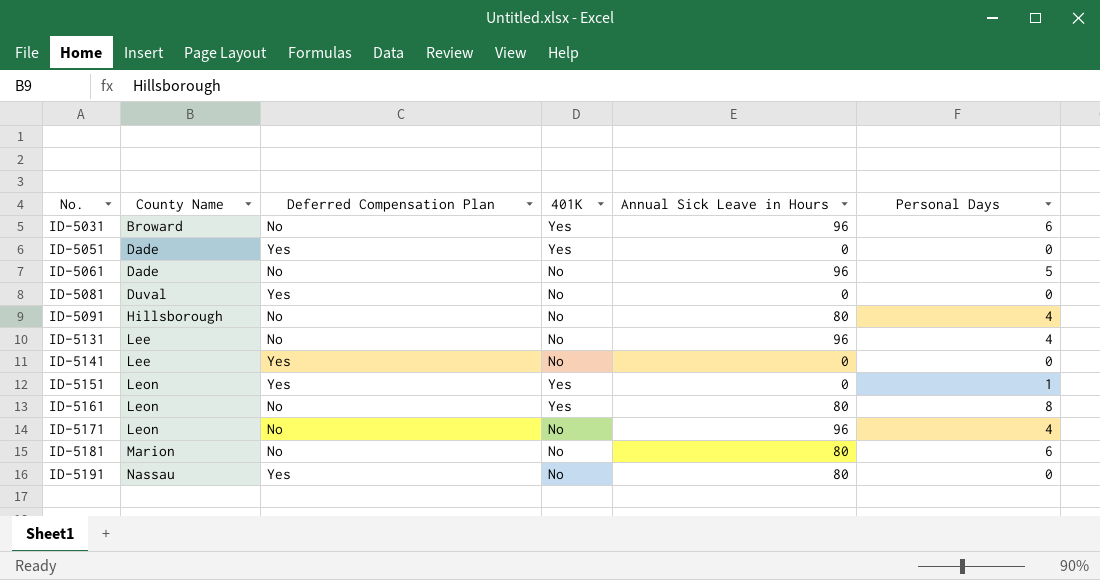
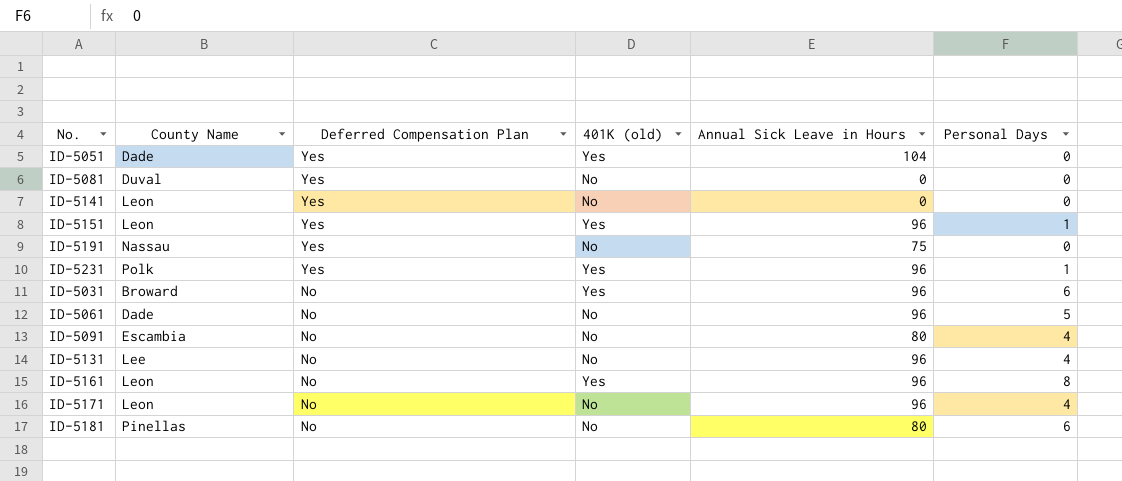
row order: No. ascending -> Deferred Compensation Plan descending
column name: 401K -> 401K (old)
ID-5051 | Annual Sick Leave in Hours: 0 -> 104
ID-5141 | County Name: Lee -> Leon
ID-5151 | Annual Sick Leave in Hours: 0 -> 96
ID-5191 | Annual Sick Leave in Hours: 80 -> 75
row ID-5231: none -> Polk | Yes | Yes | 96 | 1
ID-5091 | County Name: Hillsborough -> Escambia
ID-5161 | Annual Sick Leave in Hours: 80 -> 96
ID-5181 | County Name: Marion -> Pinellas

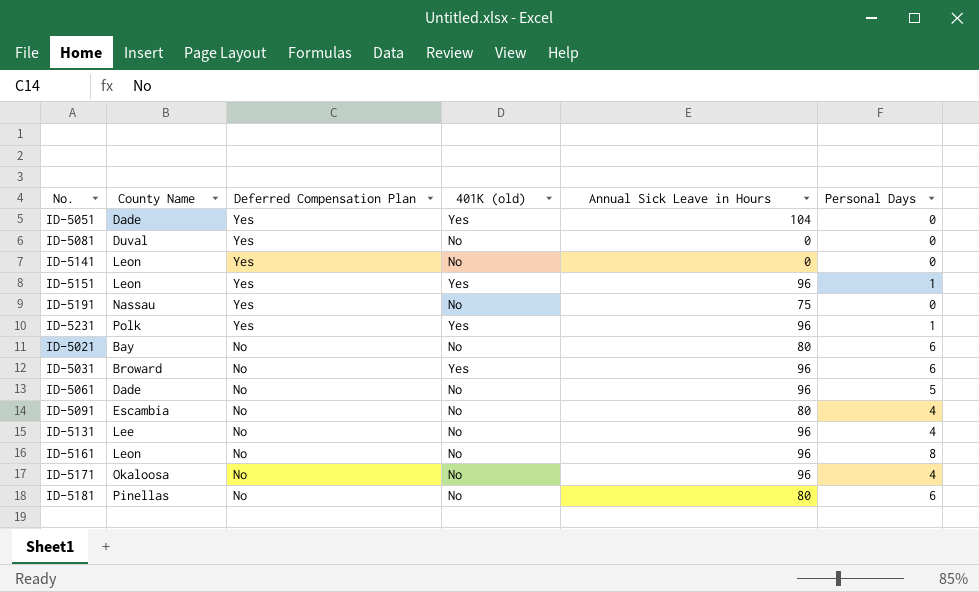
row ID-5021: none -> Bay | No | No | 80 | 6
ID-5161 | 401K (old): Yes -> No
ID-5171 | County Name: Leon -> Okaloosa

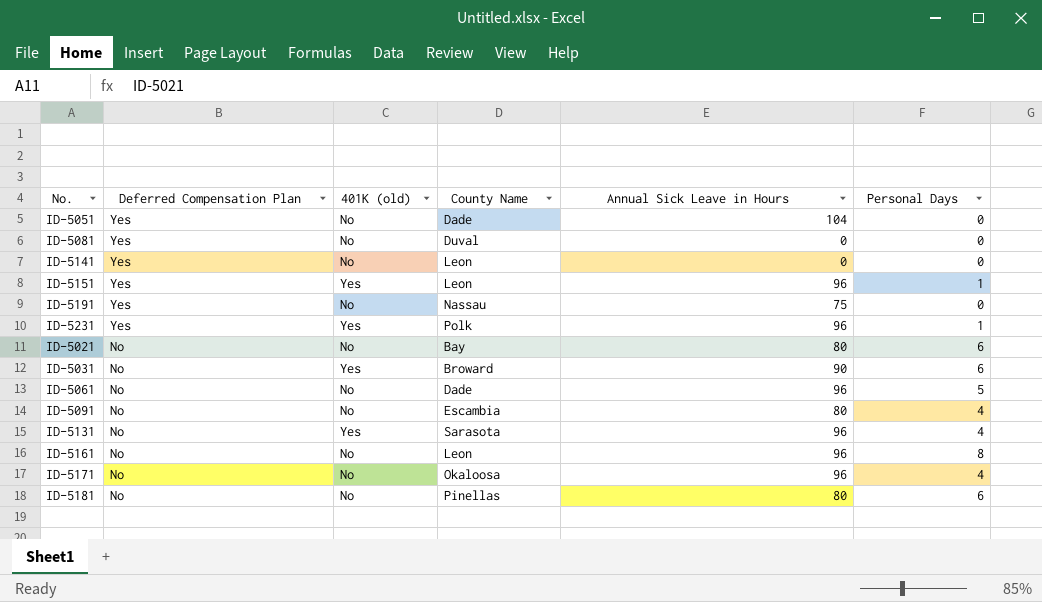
column County Name | position: 2 -> 4
ID-5051 | 401K (old): Yes -> No
ID-5031 | Annual Sick Leave in Hours: 96 -> 90
ID-5131 | 401K (old): No -> Yes
ID-5131 | County Name: Lee -> Sarasota

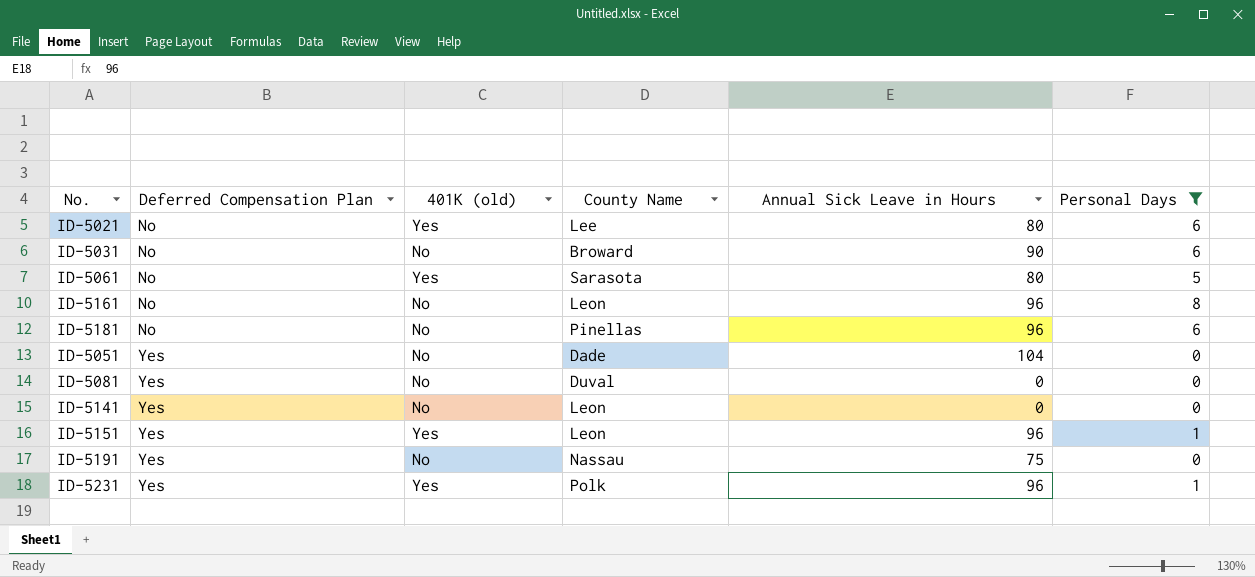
filter: none -> Personal Days != 4
row order: Deferred Compensation Plan descending -> Deferred Compensation Plan ascending
ID-5021 | 401K (old): No -> Yes
ID-5021 | County Name: Bay -> Lee
ID-5031 | 401K (old): Yes -> No
ID-5061 | 401K (old): No -> Yes
ID-5061 | County Name: Dade -> Sarasota
ID-5061 | Annual Sick Leave in Hours: 96 -> 80
ID-5181 | Annual Sick Leave in Hours: 80 -> 96

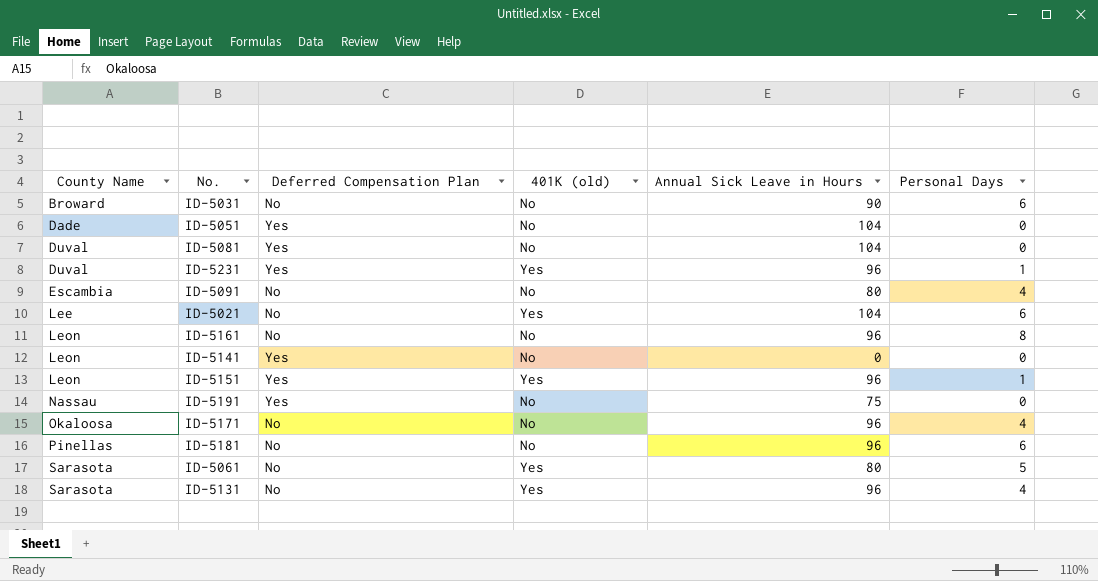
filter: Personal Days != 4 -> none
row order: Deferred Compensation Plan ascending -> County Name ascending
column County Name | position: 4 -> 1
ID-5081 | Annual Sick Leave in Hours: 0 -> 104
ID-5231 | County Name: Polk -> Duval
ID-5021 | Annual Sick Leave in Hours: 80 -> 104

